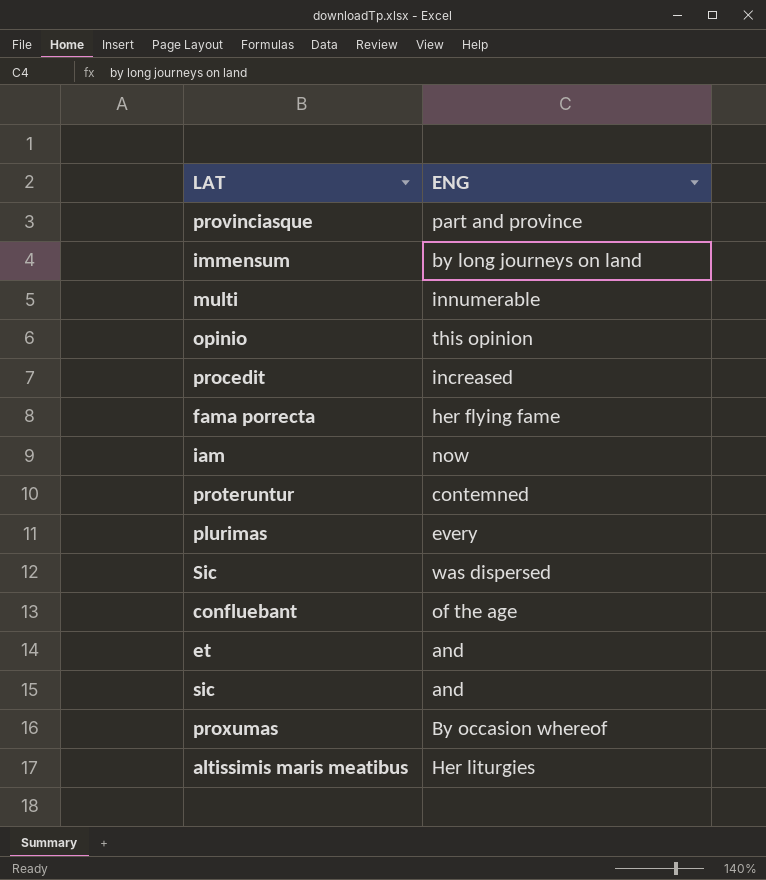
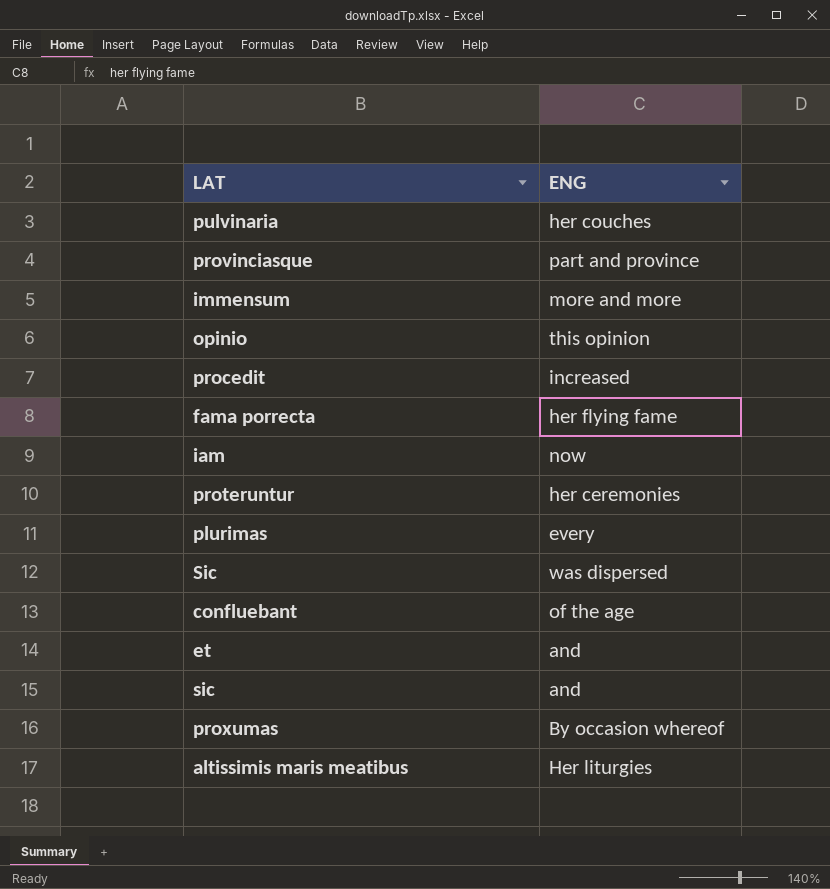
row multi: innumerable -> none
row pulvinaria: none -> her couches
immensum | ENG: by long journeys on land -> more and more
proteruntur | ENG: contemned -> her ceremonies

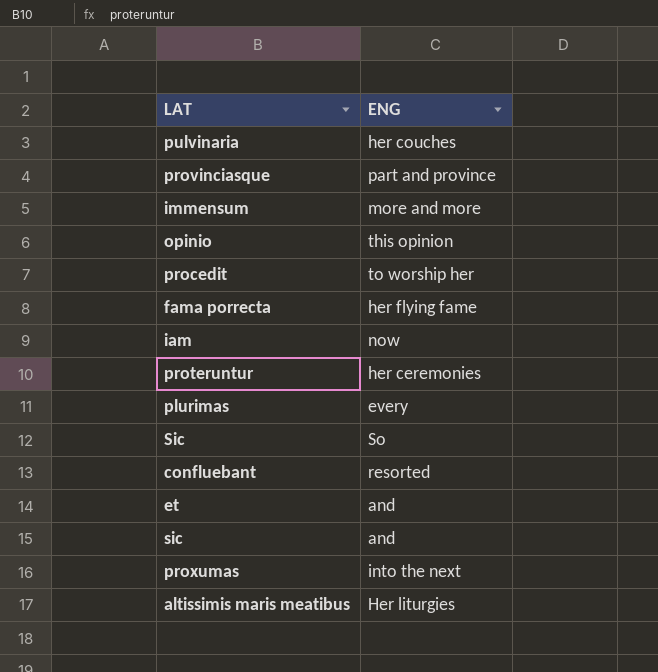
procedit | ENG: increased -> to worship her
Sic | ENG: was dispersed -> So
confluebant | ENG: of the age -> resorted
proxumas | ENG: By occasion whereof -> into the next

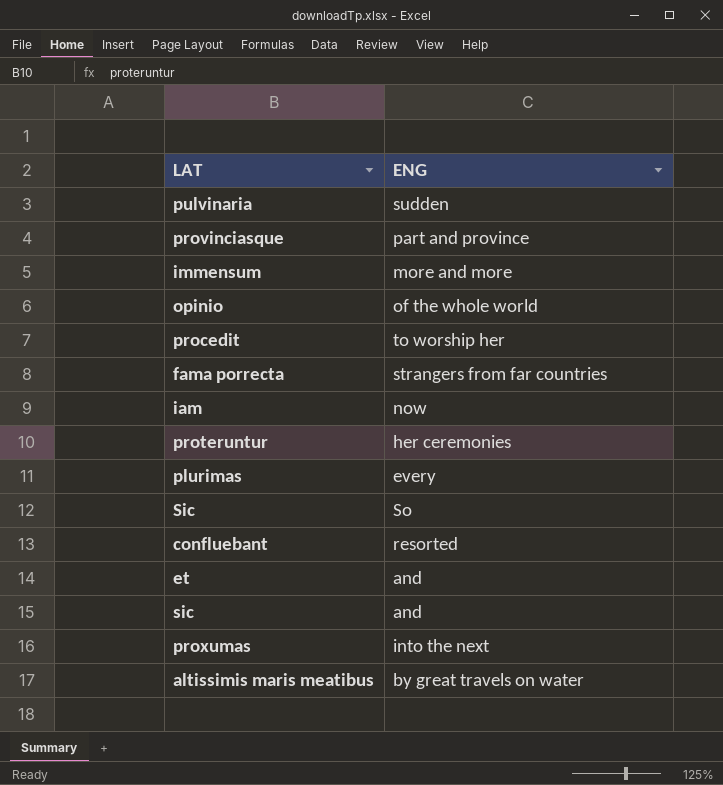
pulvinaria | ENG: her couches -> sudden
opinio | ENG: this opinion -> of the whole world
fama porrecta | ENG: her flying fame -> strangers from far countries
altissimis maris meatibus | ENG: Her liturgies -> by great travels on water

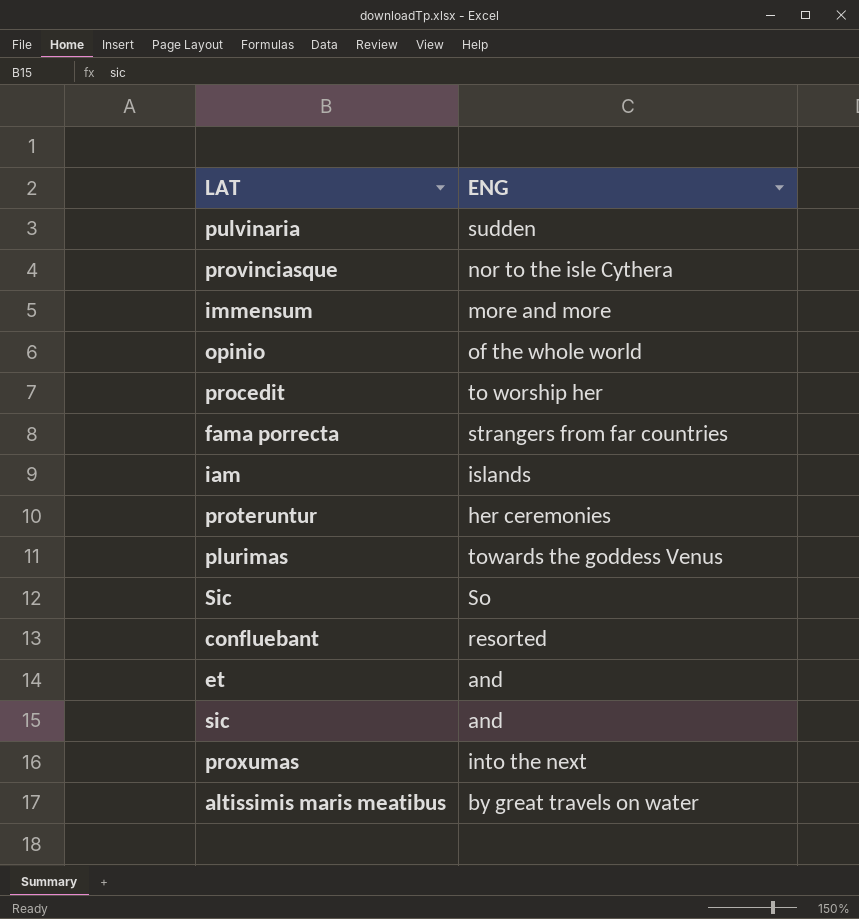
provinciasque | ENG: part and province -> nor to the isle Cythera
iam | ENG: now -> islands
plurimas | ENG: every -> towards the goddess Venus

